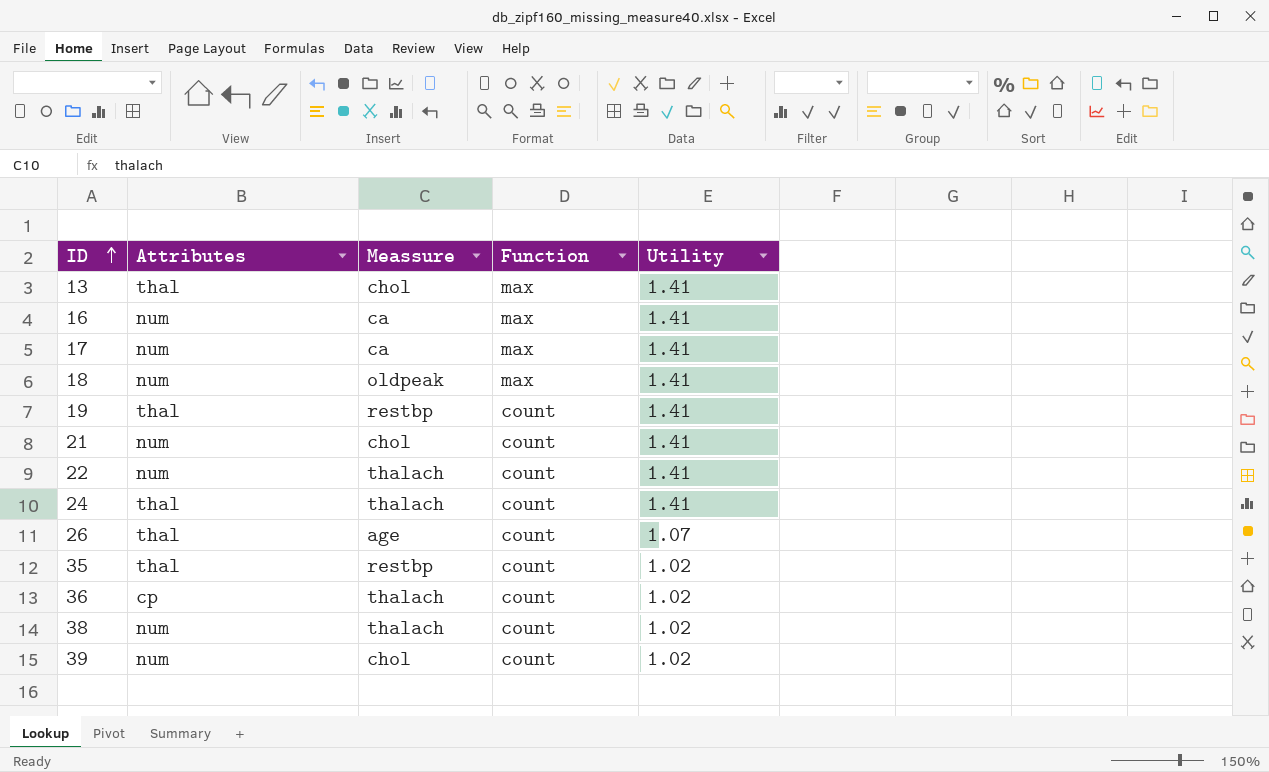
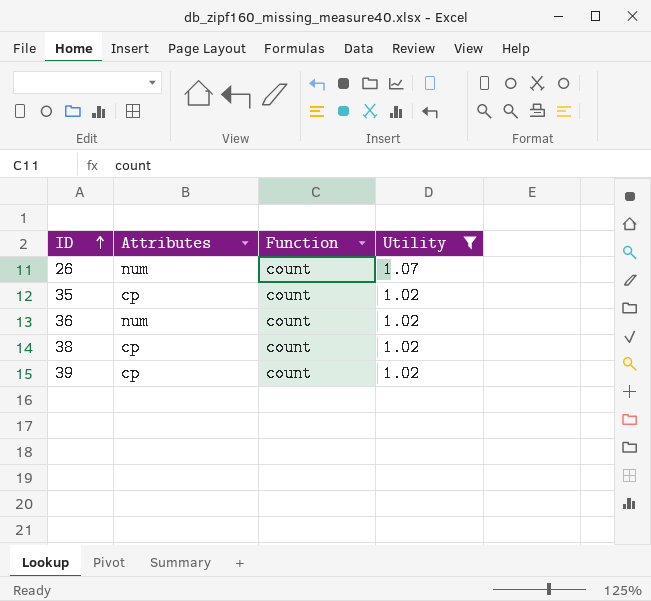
filter: none -> Utility != 1.41
column Meassure | position: 3 -> none
26 | Attributes: thal -> num
35 | Attributes: thal -> cp
36 | Attributes: cp -> num
38 | Attributes: num -> cp
39 | Attributes: num -> cp

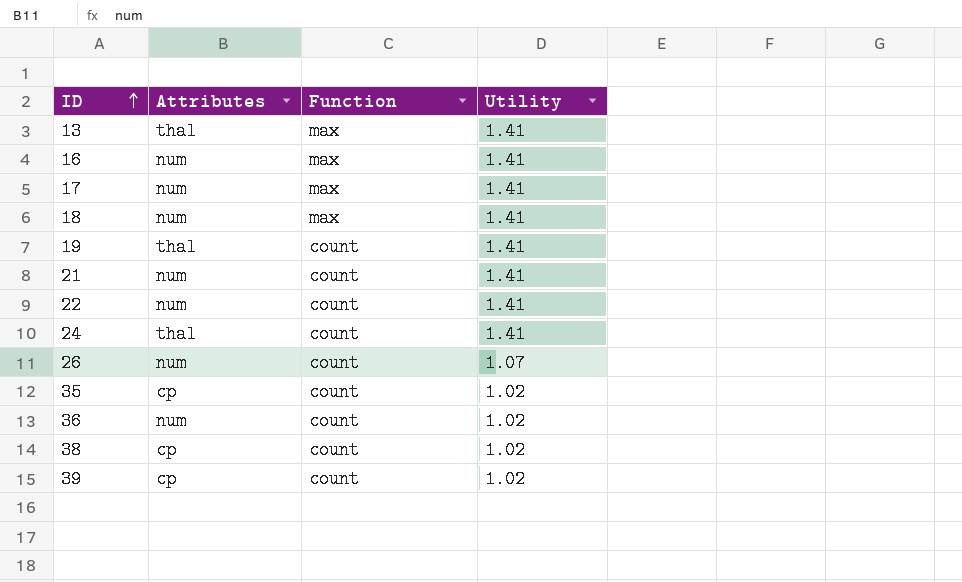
filter: Utility != 1.41 -> none

